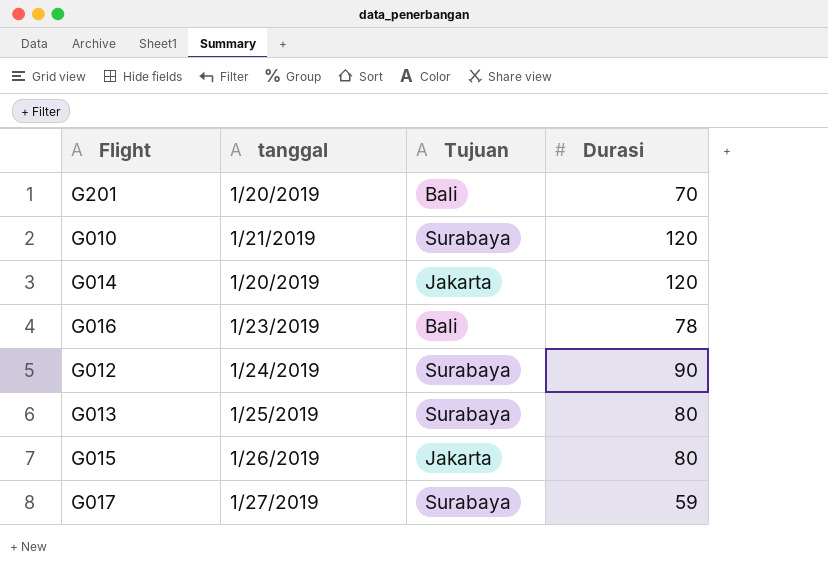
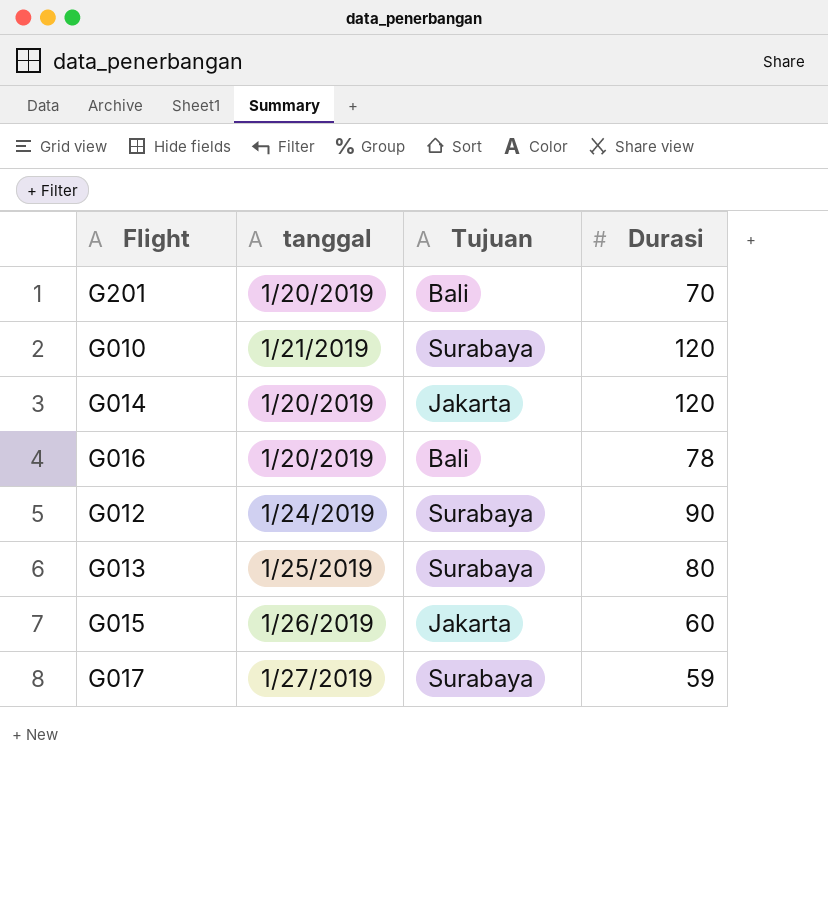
G016 | tanggal: 1/23/2019 -> 1/20/2019
G015 | Durasi: 80 -> 60

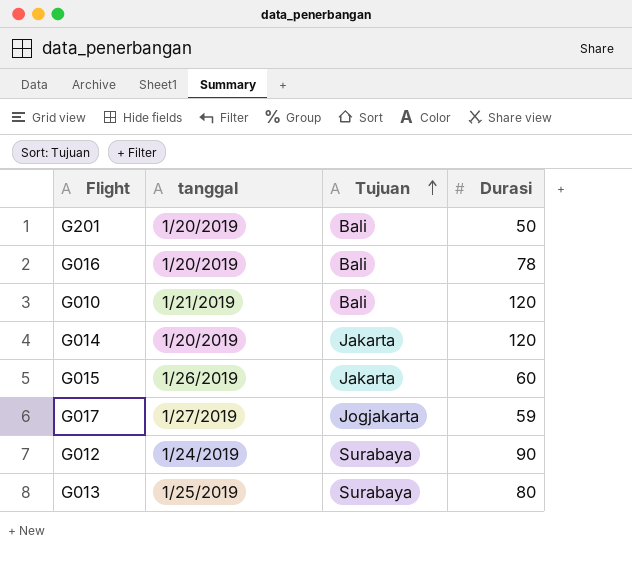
row order: none -> Tujuan ascending
G201 | Durasi: 70 -> 50
G010 | Tujuan: Surabaya -> Bali
G017 | Tujuan: Surabaya -> Jogjakarta

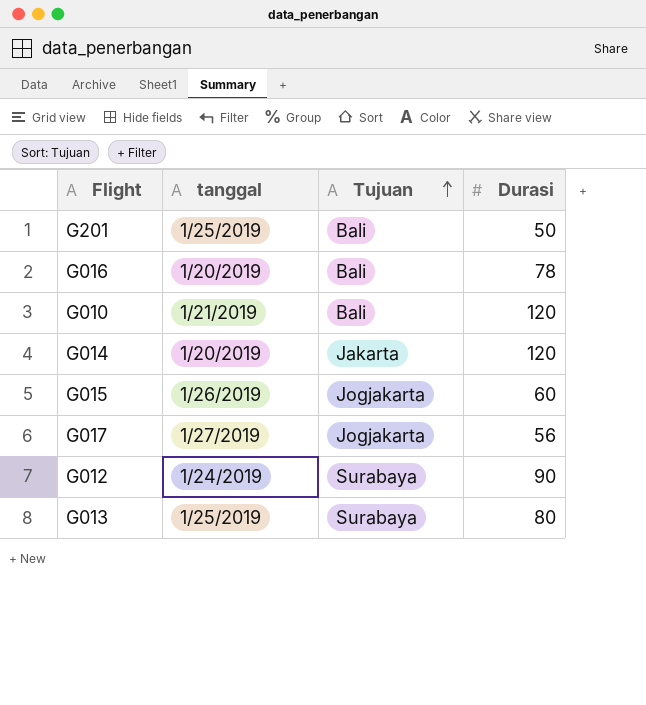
G201 | tanggal: 1/20/2019 -> 1/25/2019
G015 | Tujuan: Jakarta -> Jogjakarta
G017 | Durasi: 59 -> 56

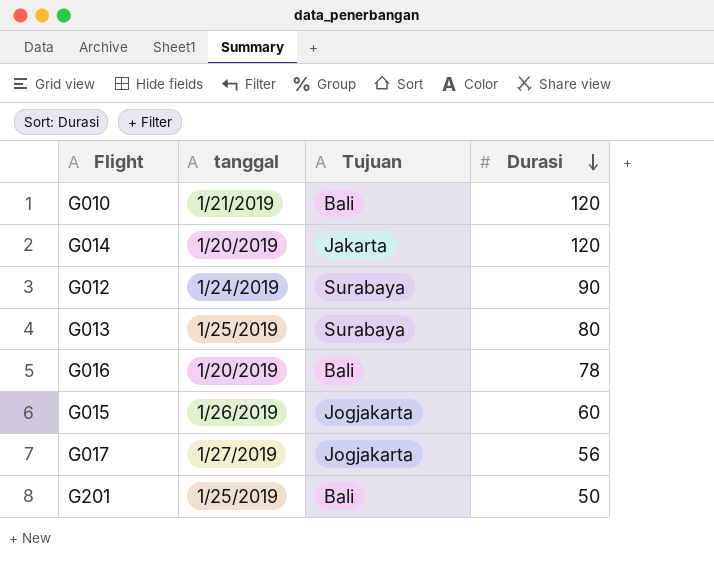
row order: Tujuan ascending -> Durasi descending

